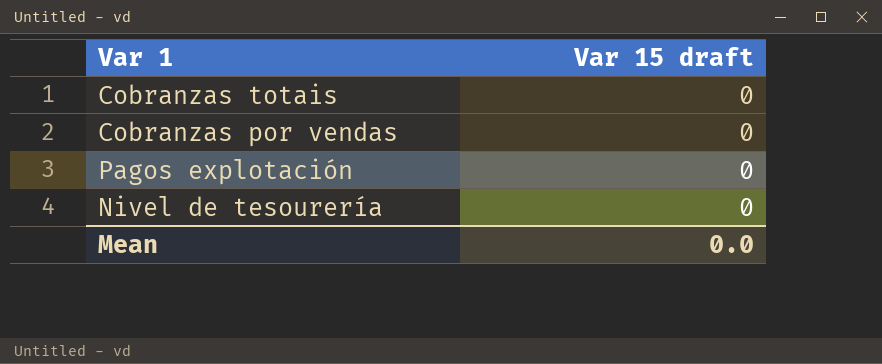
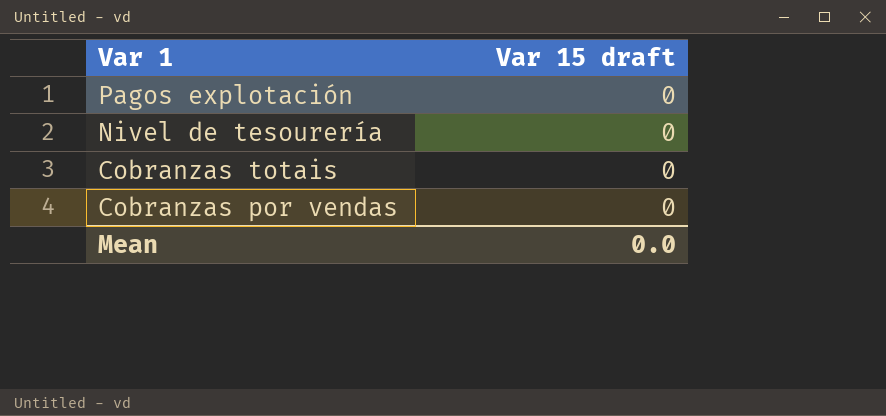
row order: none -> Var 1 descending

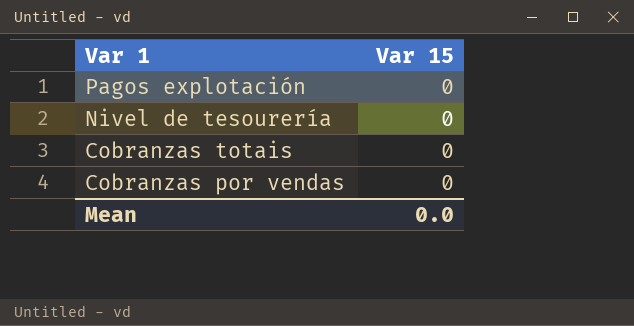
column name: Var 15 draft -> Var 15

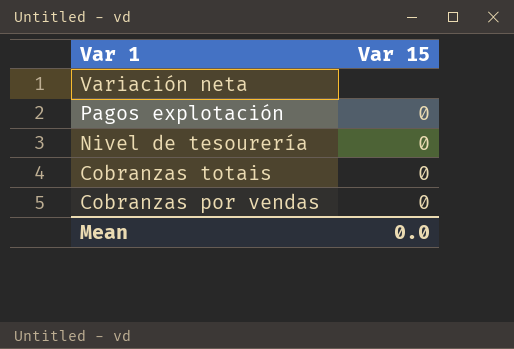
row Variación neta: none -> none

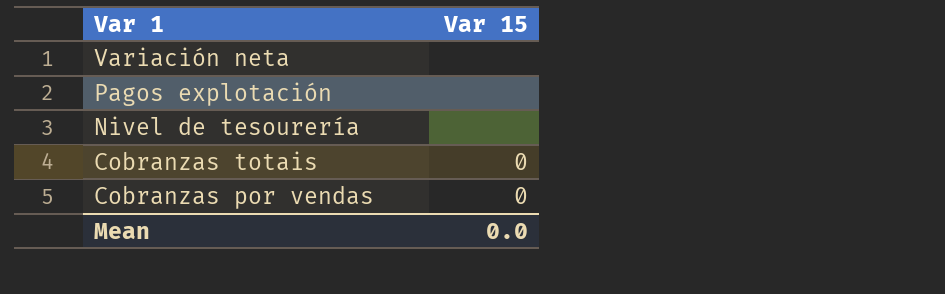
Pagos explotación | Var 15: 0 -> none
Nivel de tesourería | Var 15: 0 -> none

